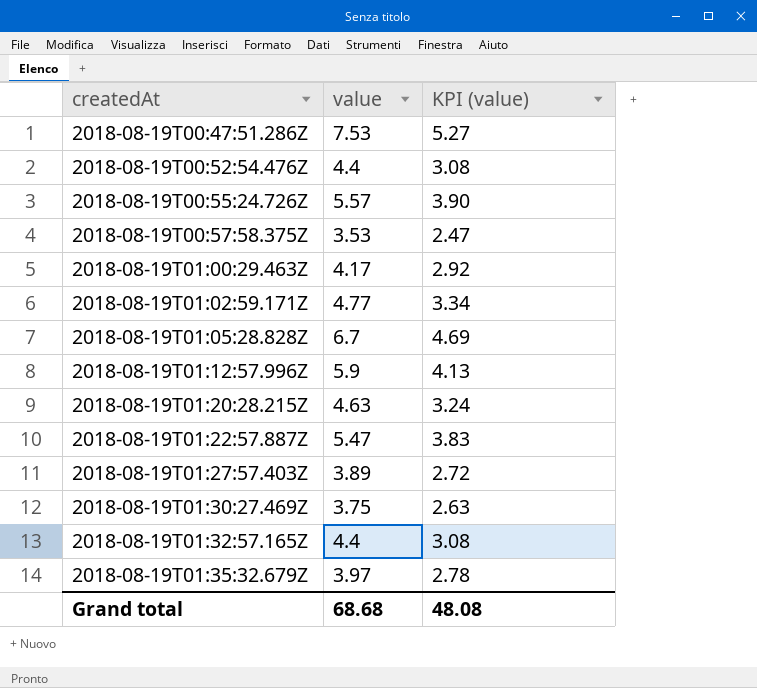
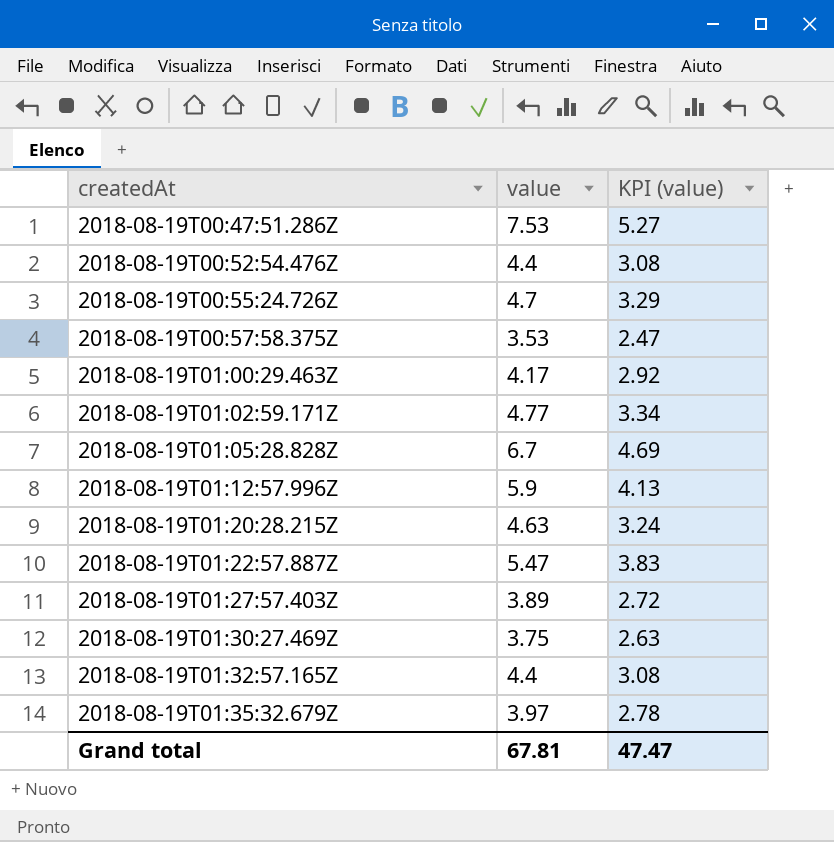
2018-08-19T00:55:24.726Z | value: 5.57 -> 4.7
2018-08-19T00:55:24.726Z | KPI (value): 3.90 -> 3.29
Grand total | value: 68.68 -> 67.81
Grand total | KPI (value): 48.08 -> 47.47

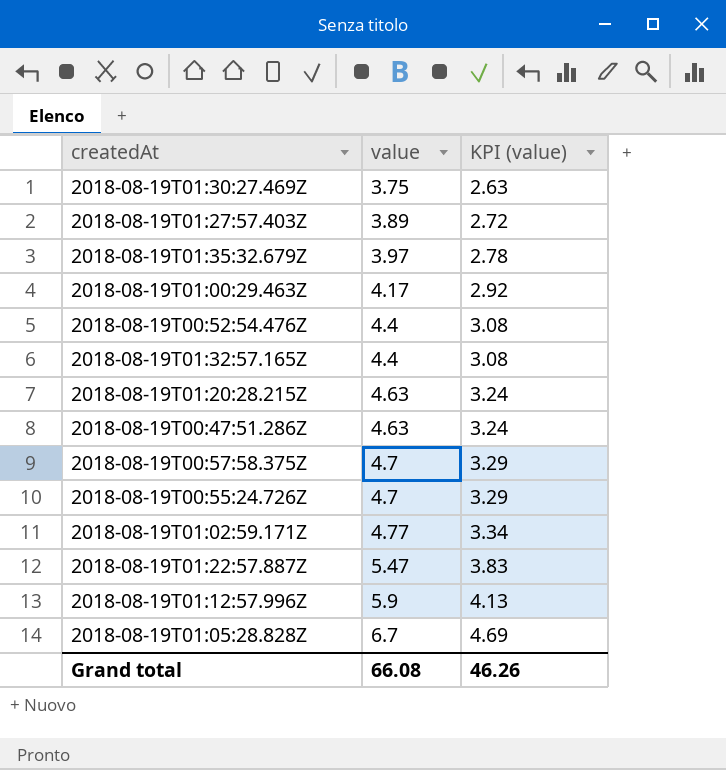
row order: createdAt ascending -> value ascending
2018-08-19T00:47:51.286Z | value: 7.53 -> 4.63
2018-08-19T00:47:51.286Z | KPI (value): 5.27 -> 3.24
2018-08-19T00:57:58.375Z | value: 3.53 -> 4.7
2018-08-19T00:57:58.375Z | KPI (value): 2.47 -> 3.29
Grand total | value: 67.81 -> 66.08
Grand total | KPI (value): 47.47 -> 46.26

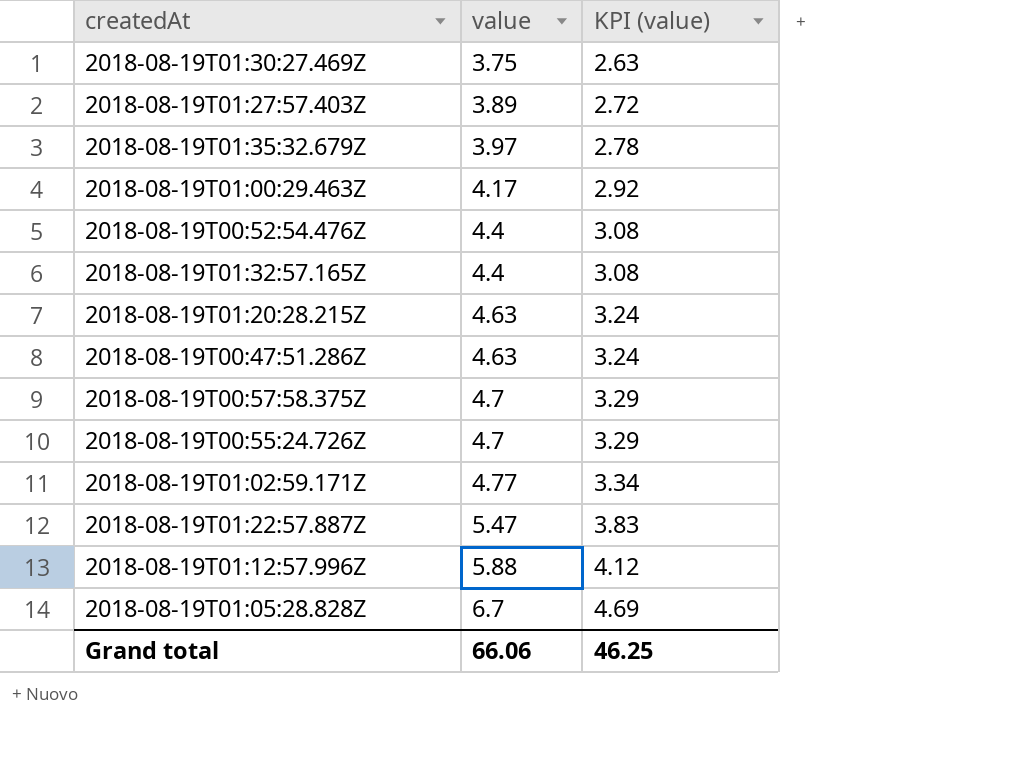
2018-08-19T01:12:57.996Z | value: 5.9 -> 5.88
2018-08-19T01:12:57.996Z | KPI (value): 4.13 -> 4.12
Grand total | value: 66.08 -> 66.06
Grand total | KPI (value): 46.26 -> 46.25

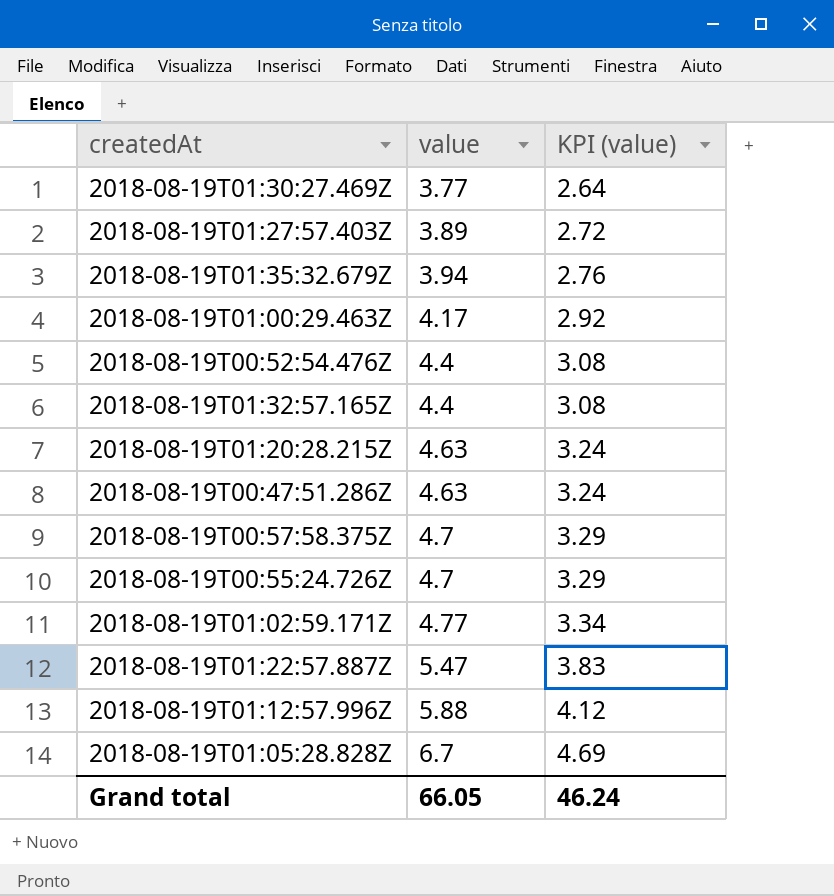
2018-08-19T01:30:27.469Z | value: 3.75 -> 3.77
2018-08-19T01:30:27.469Z | KPI (value): 2.63 -> 2.64
2018-08-19T01:35:32.679Z | value: 3.97 -> 3.94
2018-08-19T01:35:32.679Z | KPI (value): 2.78 -> 2.76
Grand total | value: 66.06 -> 66.05
Grand total | KPI (value): 46.25 -> 46.24

